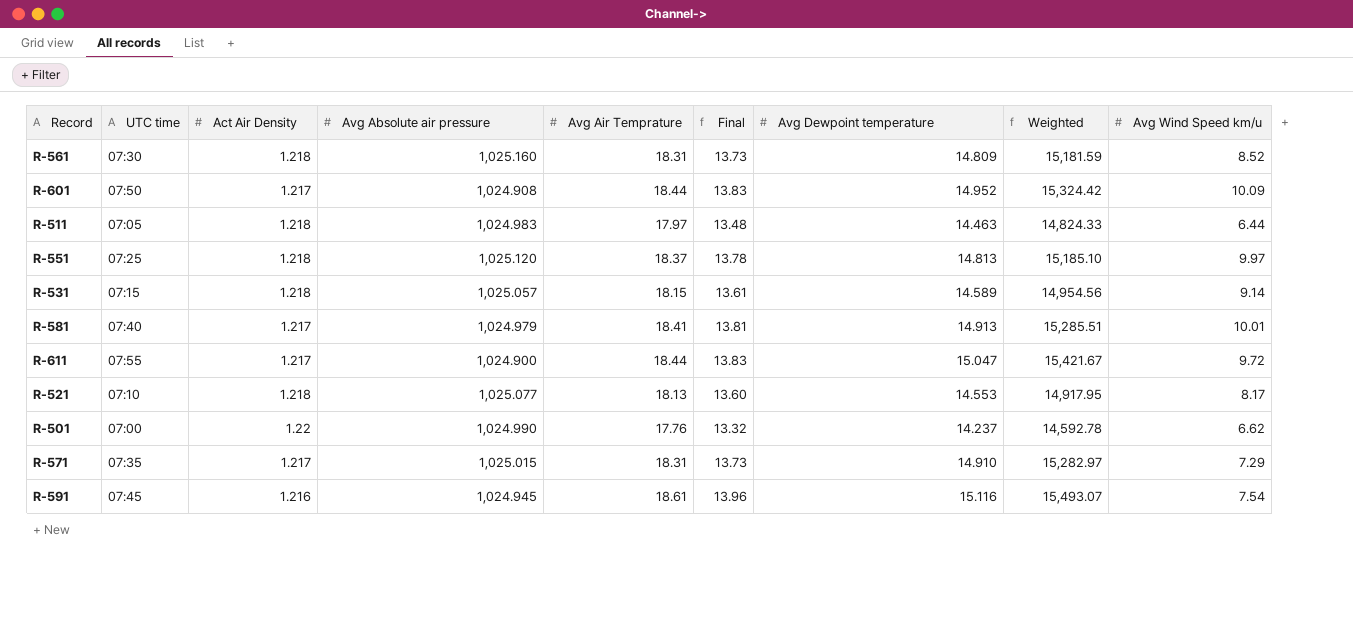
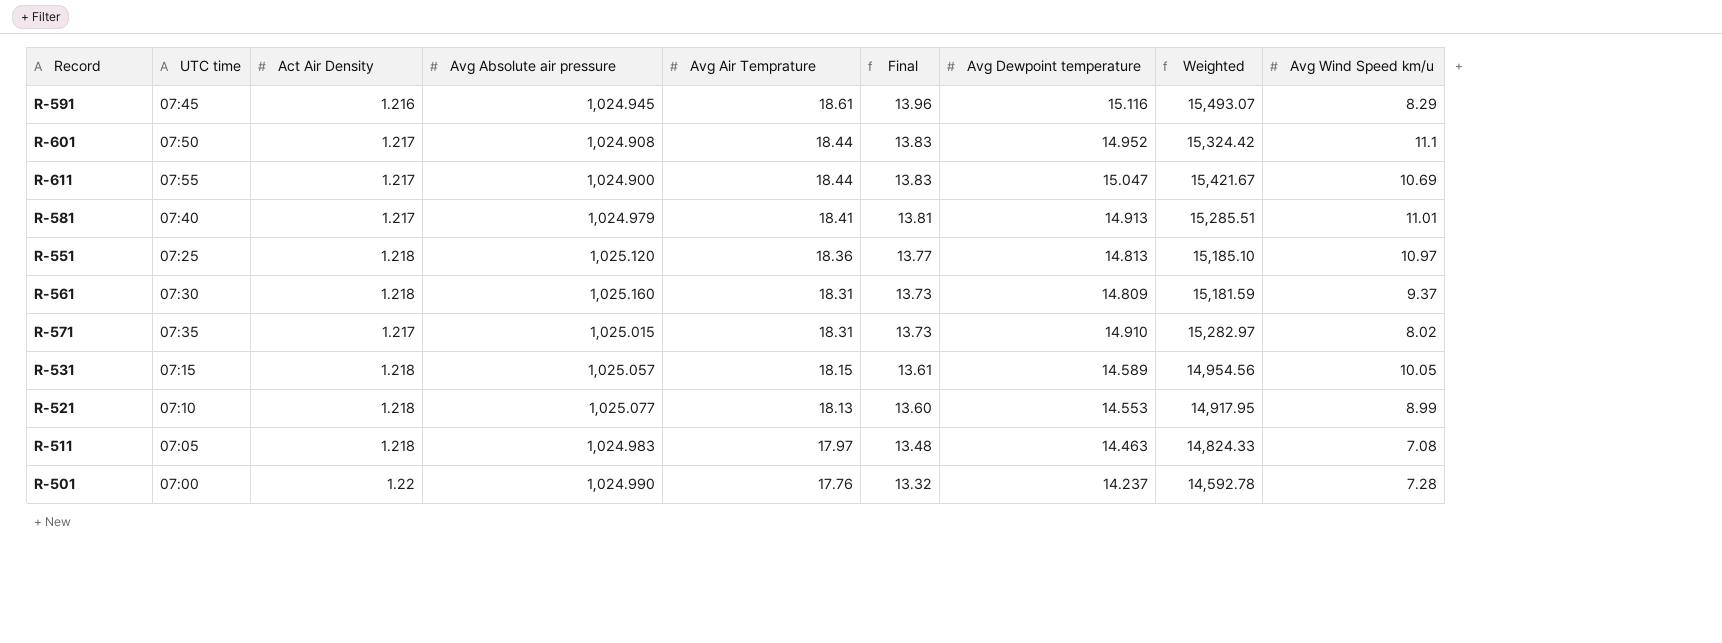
row order: none -> Avg Air Temprature descending
R-591 | Avg Wind Speed km/u: 7.54 -> 8.29
R-601 | Avg Wind Speed km/u: 10.09 -> 11.1
R-611 | Avg Wind Speed km/u: 9.72 -> 10.69
R-581 | Avg Wind Speed km/u: 10.01 -> 11.01
R-551 | Avg Air Temprature: 18.37 -> 18.36
R-551 | Final: 13.78 -> 13.77
R-551 | Avg Wind Speed km/u: 9.97 -> 10.97
R-561 | Avg Wind Speed km/u: 8.52 -> 9.37
R-571 | Avg Wind Speed km/u: 7.29 -> 8.02
R-531 | Avg Wind Speed km/u: 9.14 -> 10.05
R-521 | Avg Wind Speed km/u: 8.17 -> 8.99
R-511 | Avg Wind Speed km/u: 6.44 -> 7.08
R-501 | Avg Wind Speed km/u: 6.62 -> 7.28

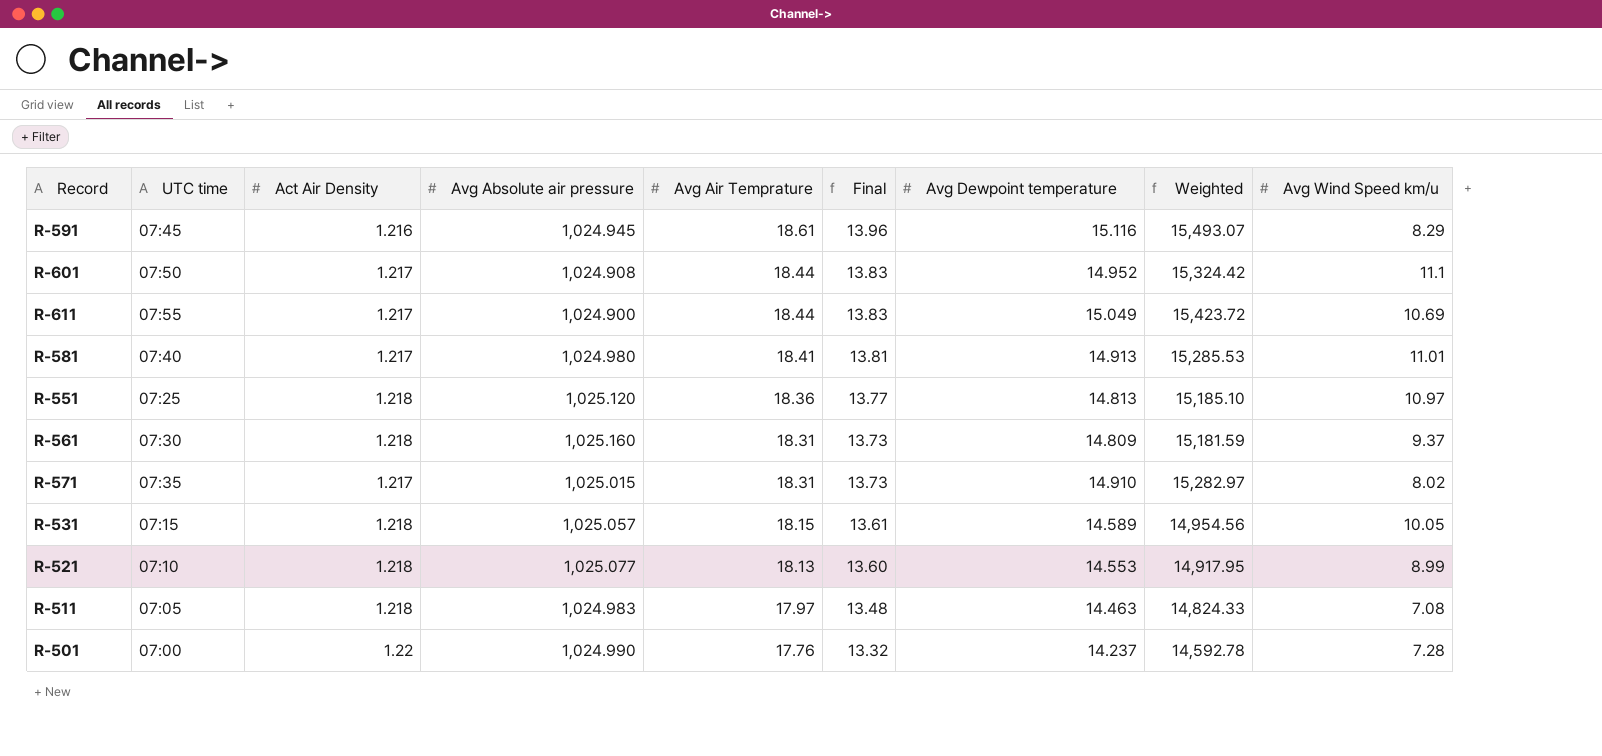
R-611 | Avg Dewpoint temperature: 15.047 -> 15.049
R-611 | Weighted: 15,421.67 -> 15,423.72
R-581 | Avg Absolute air pressure: 1,024.979 -> 1,024.980
R-581 | Weighted: 15,285.51 -> 15,285.53

